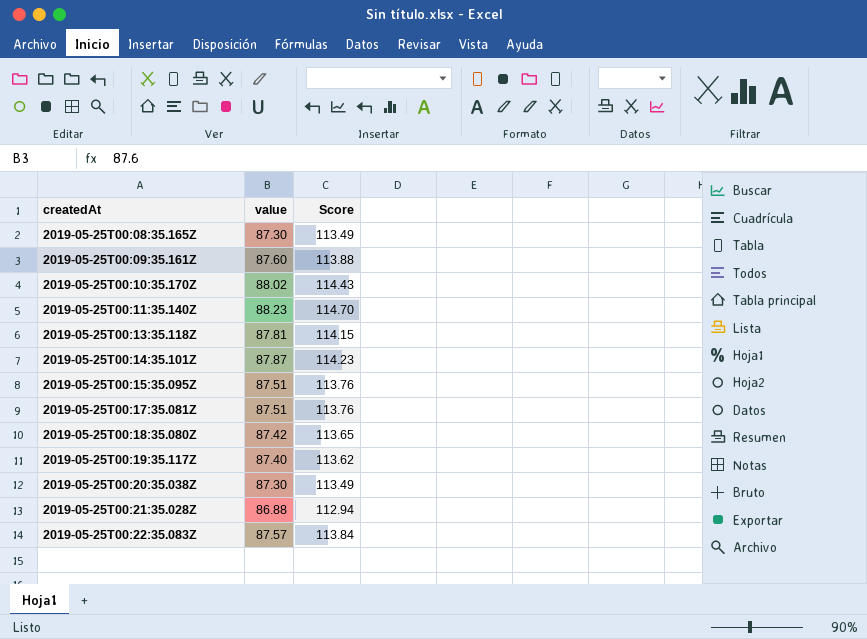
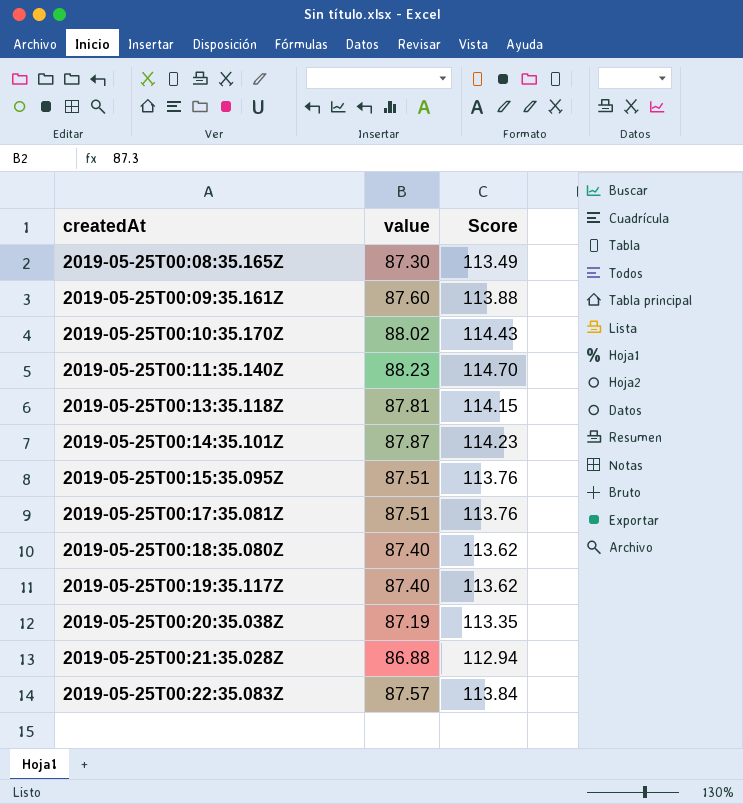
2019-05-25T00:18:35.080Z | value: 87.42 -> 87.40
2019-05-25T00:18:35.080Z | Score: 113.65 -> 113.62
2019-05-25T00:20:35.038Z | value: 87.30 -> 87.19
2019-05-25T00:20:35.038Z | Score: 113.49 -> 113.35

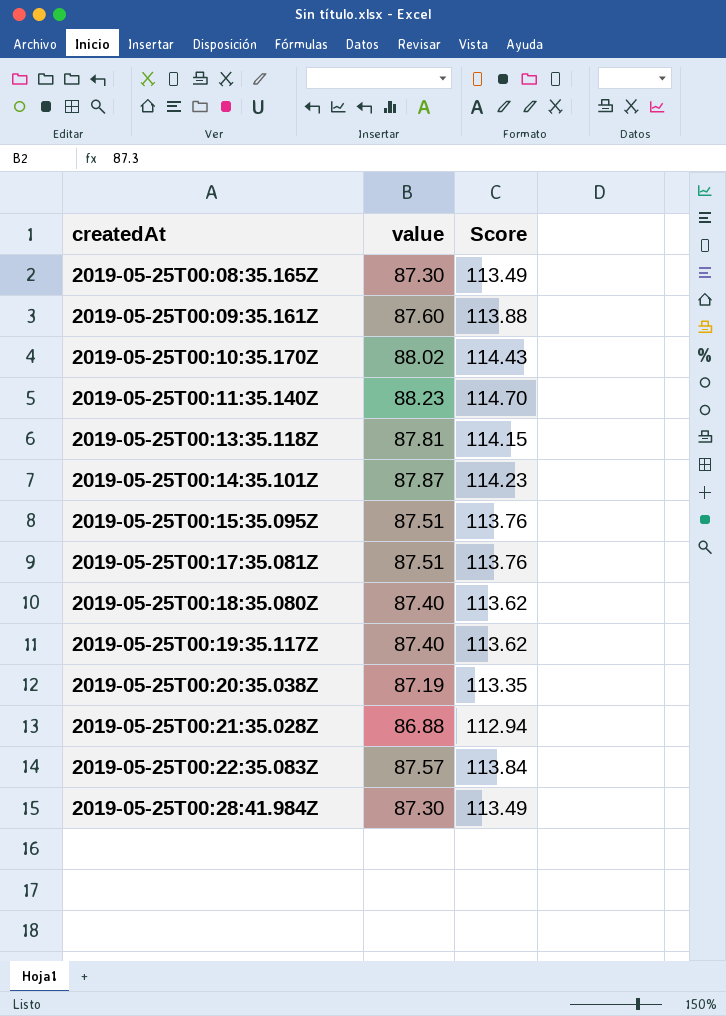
row 2019-05-25T00:28:41.984Z: none -> 87.30 | 113.49

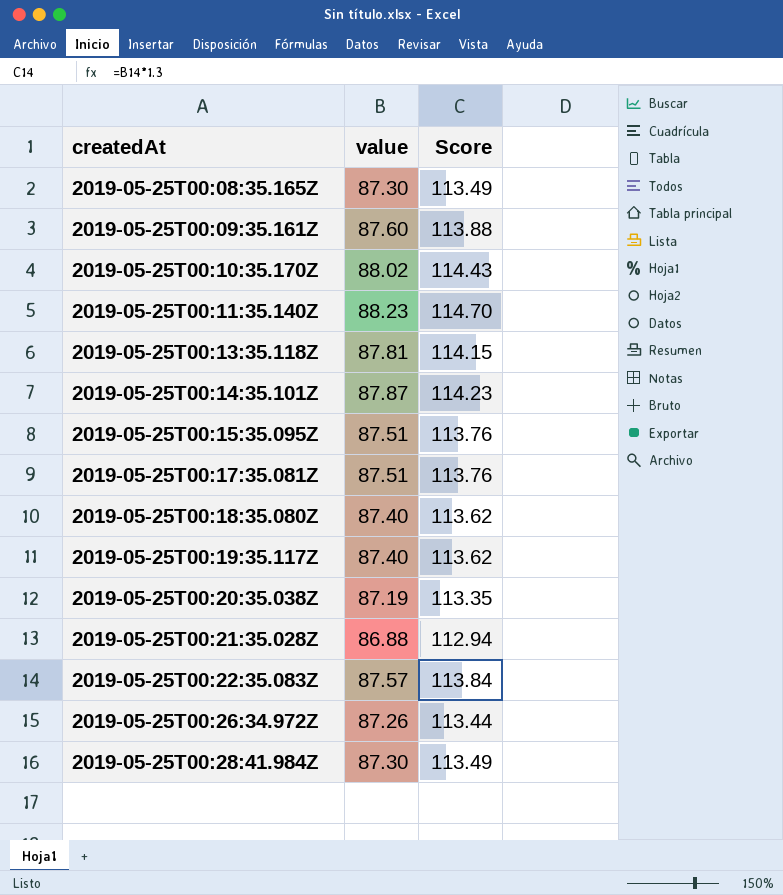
row 2019-05-25T00:26:34.972Z: none -> 87.26 | 113.44

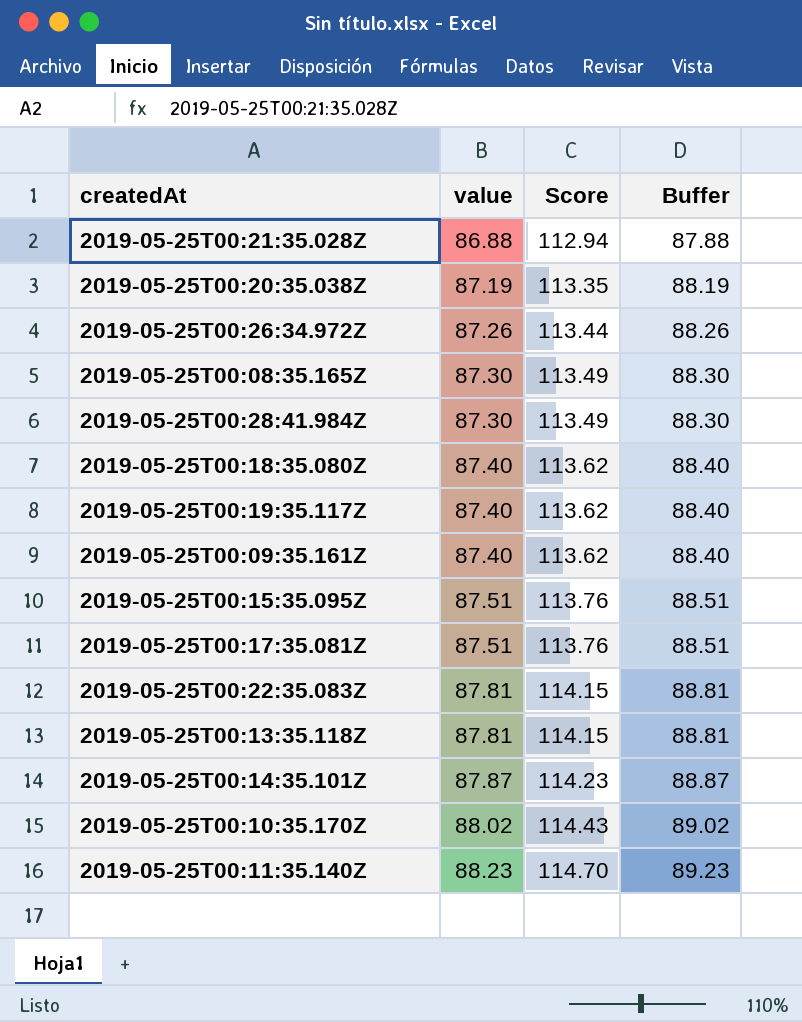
row order: createdAt ascending -> value ascending
column Buffer | formula: none -> [value] + 1
2019-05-25T00:09:35.161Z | value: 87.60 -> 87.40
2019-05-25T00:09:35.161Z | Score: 113.88 -> 113.62
2019-05-25T00:22:35.083Z | value: 87.57 -> 87.81
2019-05-25T00:22:35.083Z | Score: 113.84 -> 114.15

